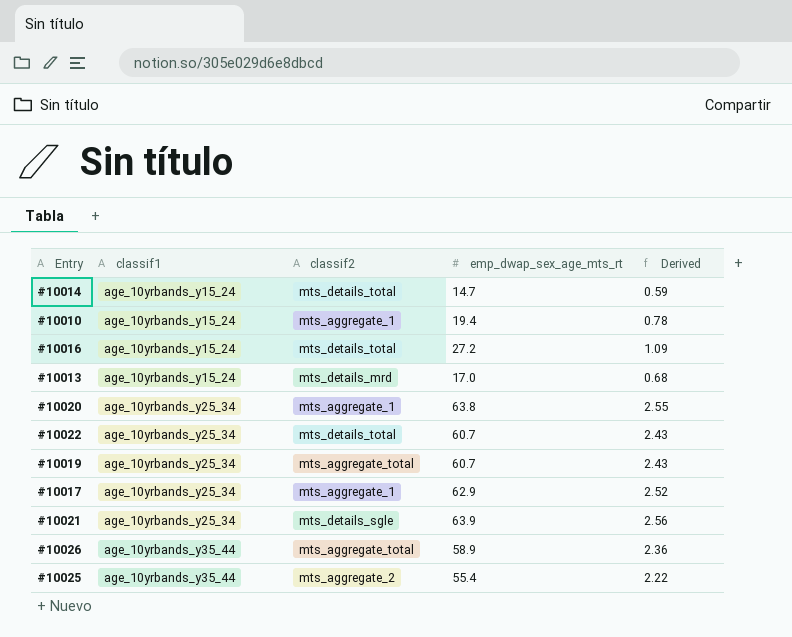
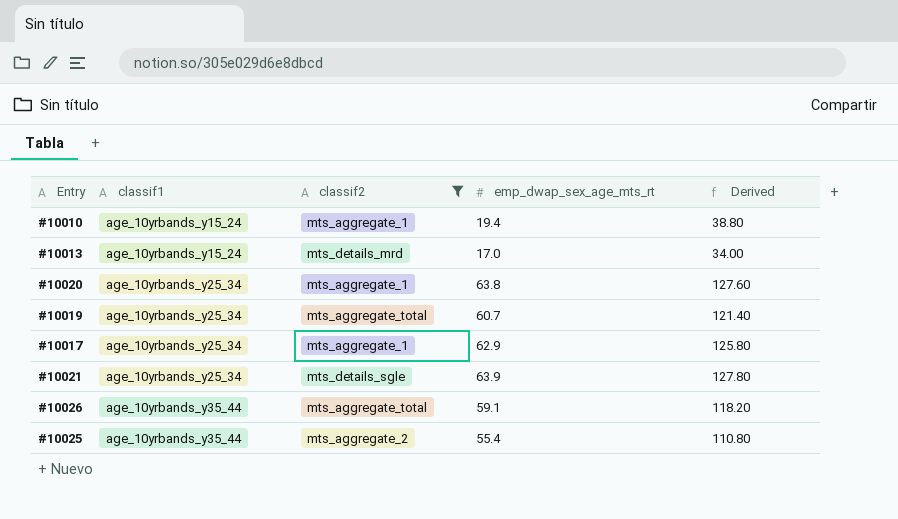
filter: none -> classif2 != mts_details_total
column Derived | formula: [emp_dwap_sex_age_mts_rt] * 0.04 -> [emp_dwap_sex_age_mts_rt] * 2
#10026 | emp_dwap_sex_age_mts_rt: 58.9 -> 59.1

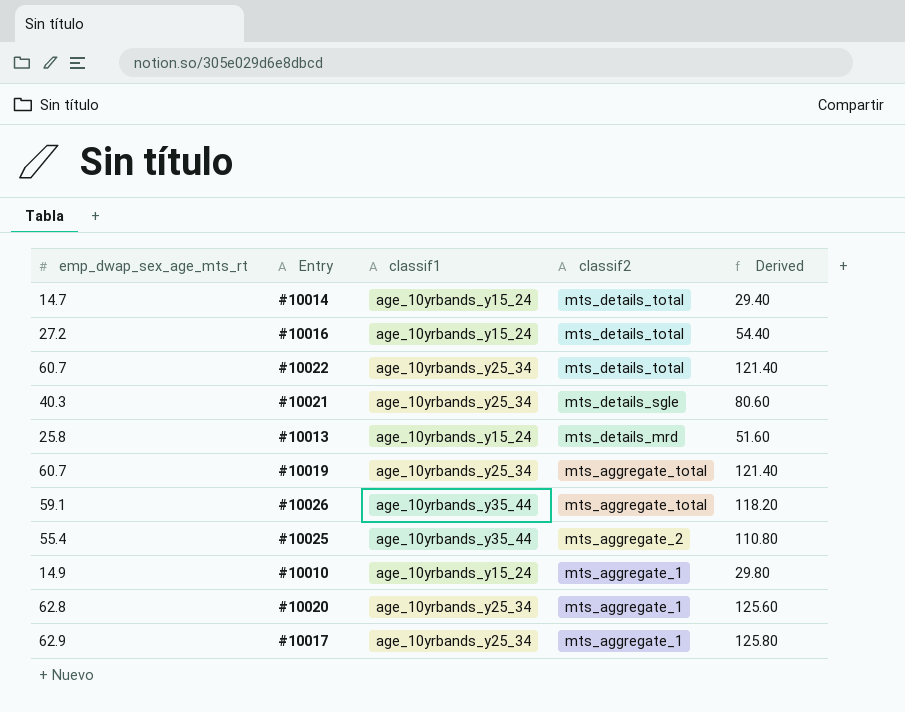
filter: classif2 != mts_details_total -> none
row order: classif1 ascending -> classif2 descending
column emp_dwap_sex_age_mts_rt | position: 4 -> 1
#10021 | emp_dwap_sex_age_mts_rt: 63.9 -> 40.3
#10021 | Derived: 127.80 -> 80.60
#10013 | emp_dwap_sex_age_mts_rt: 17.0 -> 25.8
#10013 | Derived: 34.00 -> 51.60
#10010 | emp_dwap_sex_age_mts_rt: 19.4 -> 14.9
#10010 | Derived: 38.80 -> 29.80
#10020 | emp_dwap_sex_age_mts_rt: 63.8 -> 62.8
#10020 | Derived: 127.60 -> 125.60

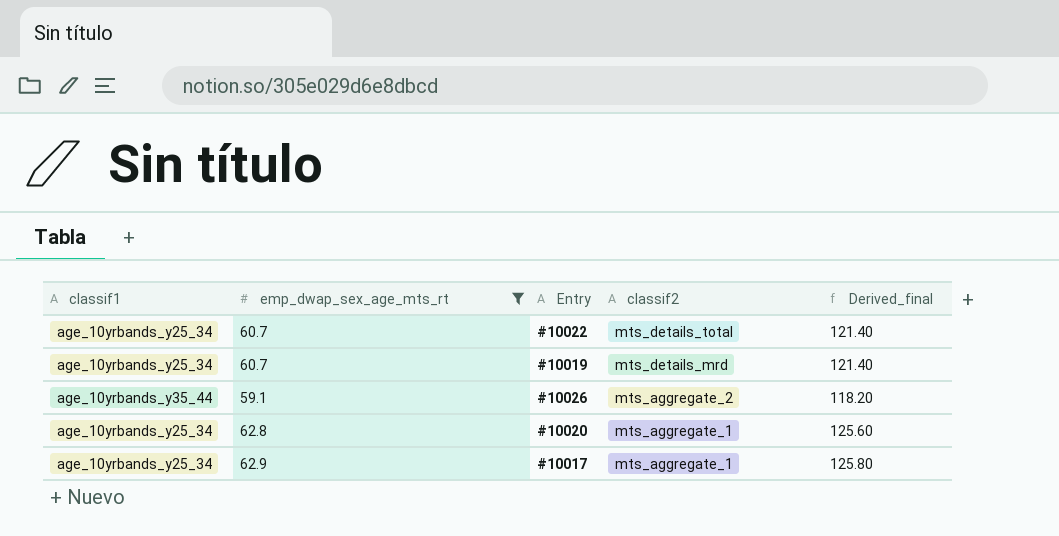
filter: none -> emp_dwap_sex_age_mts_rt >= 59.1
column classif1 | position: 3 -> 1
column name: Derived -> Derived_final
#10019 | classif2: mts_aggregate_total -> mts_details_mrd
#10026 | classif2: mts_aggregate_total -> mts_aggregate_2

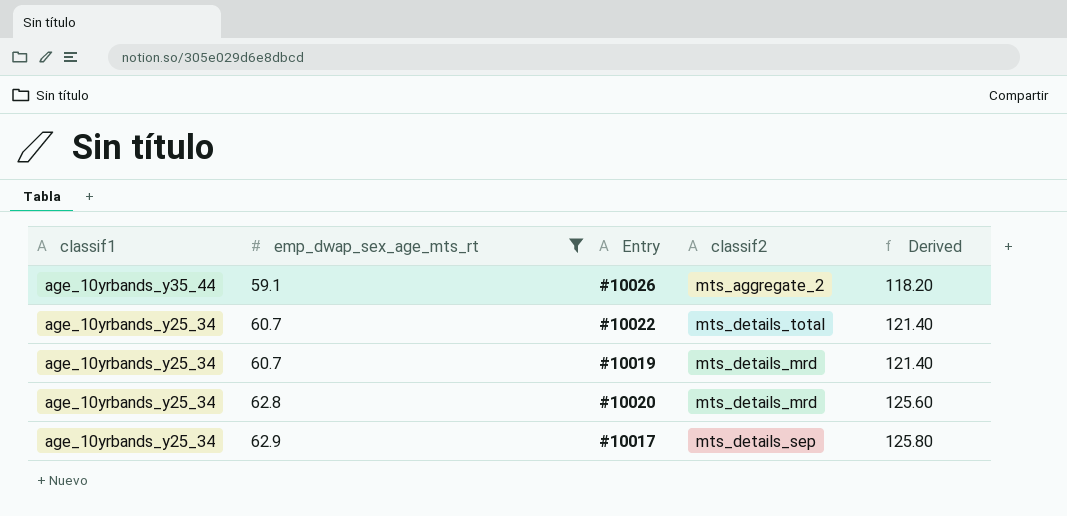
row order: classif2 descending -> classif1 descending
column name: Derived_final -> Derived
#10020 | classif2: mts_aggregate_1 -> mts_details_mrd
#10017 | classif2: mts_aggregate_1 -> mts_details_sep

